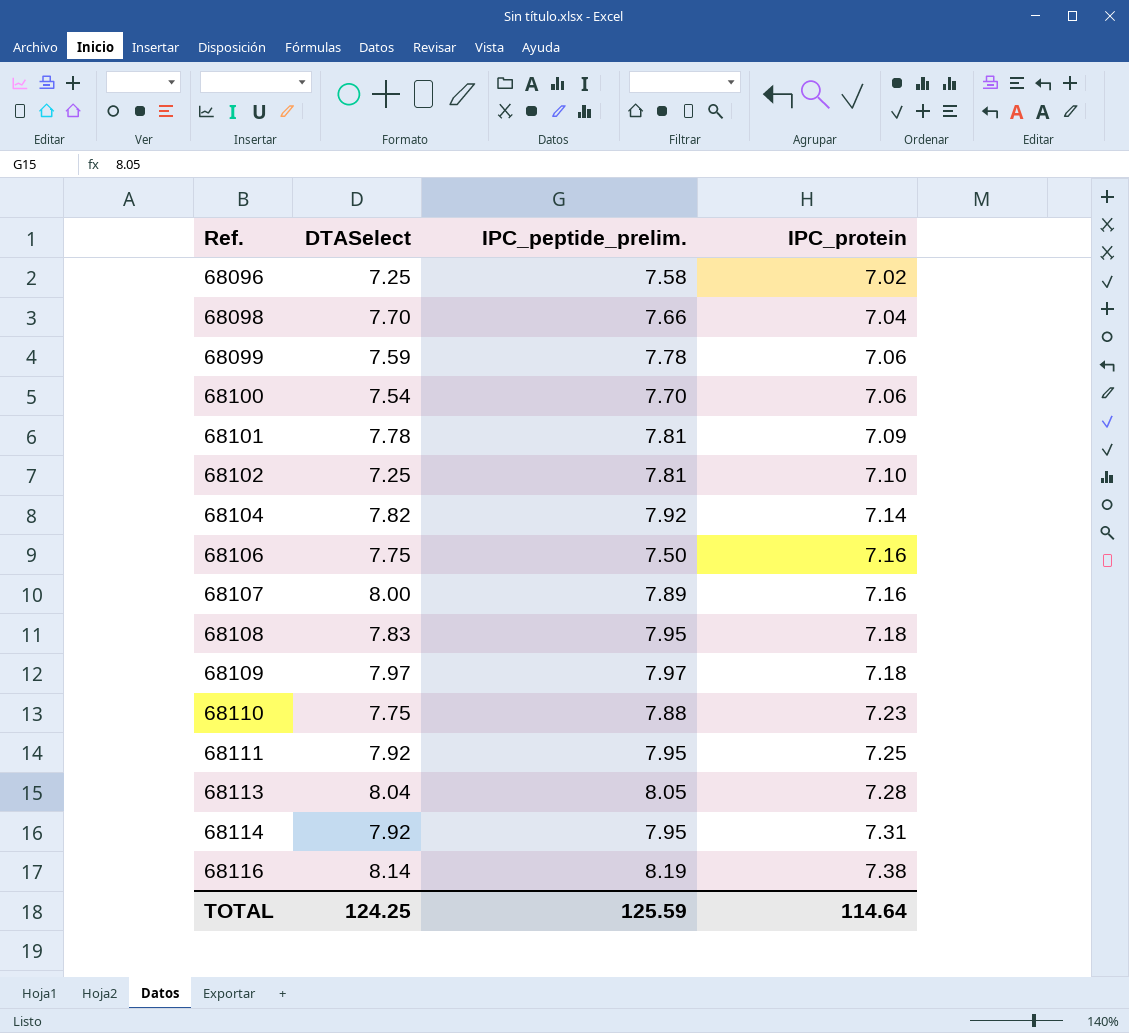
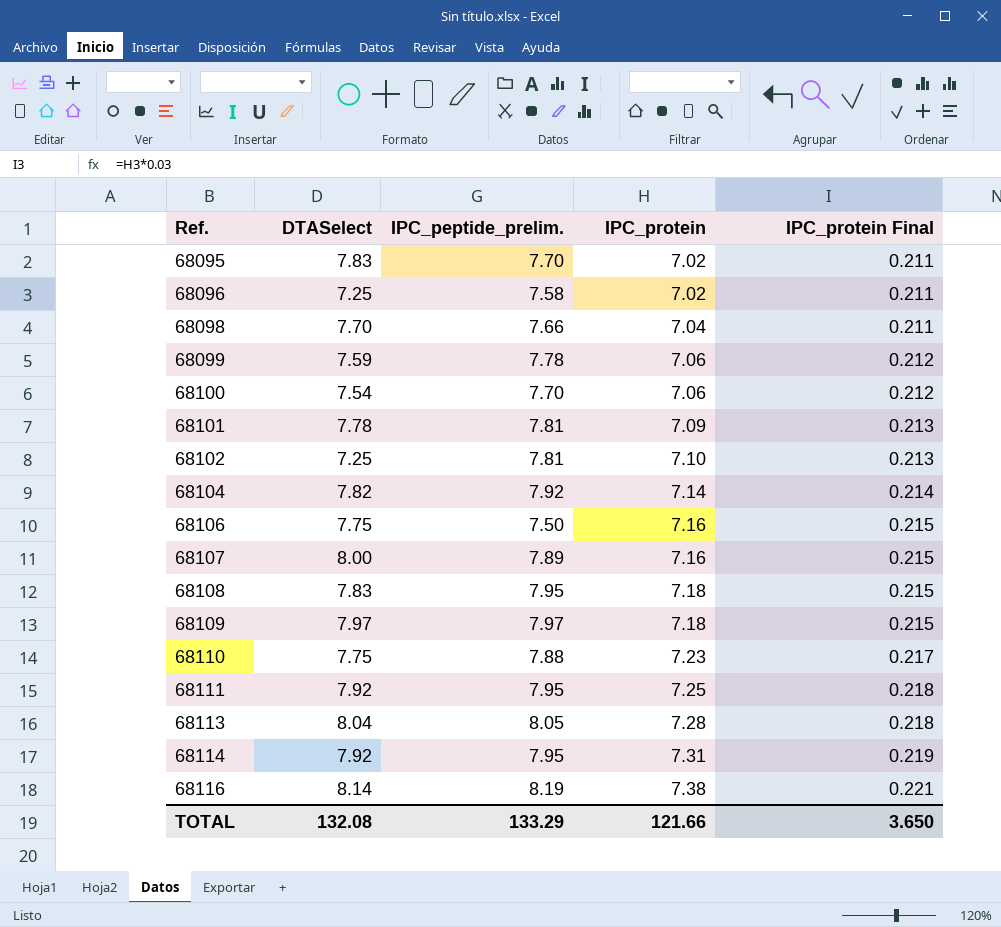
column IPC_protein Final | formula: none -> [IPC_protein] * 0.03
row 68095: none -> 7.83 | 7.70 | 7.02 | 0.211
TOTAL | DTASelect: 124.25 -> 132.08
TOTAL | IPC_peptide_prelim.: 125.59 -> 133.29
TOTAL | IPC_protein: 114.64 -> 121.66

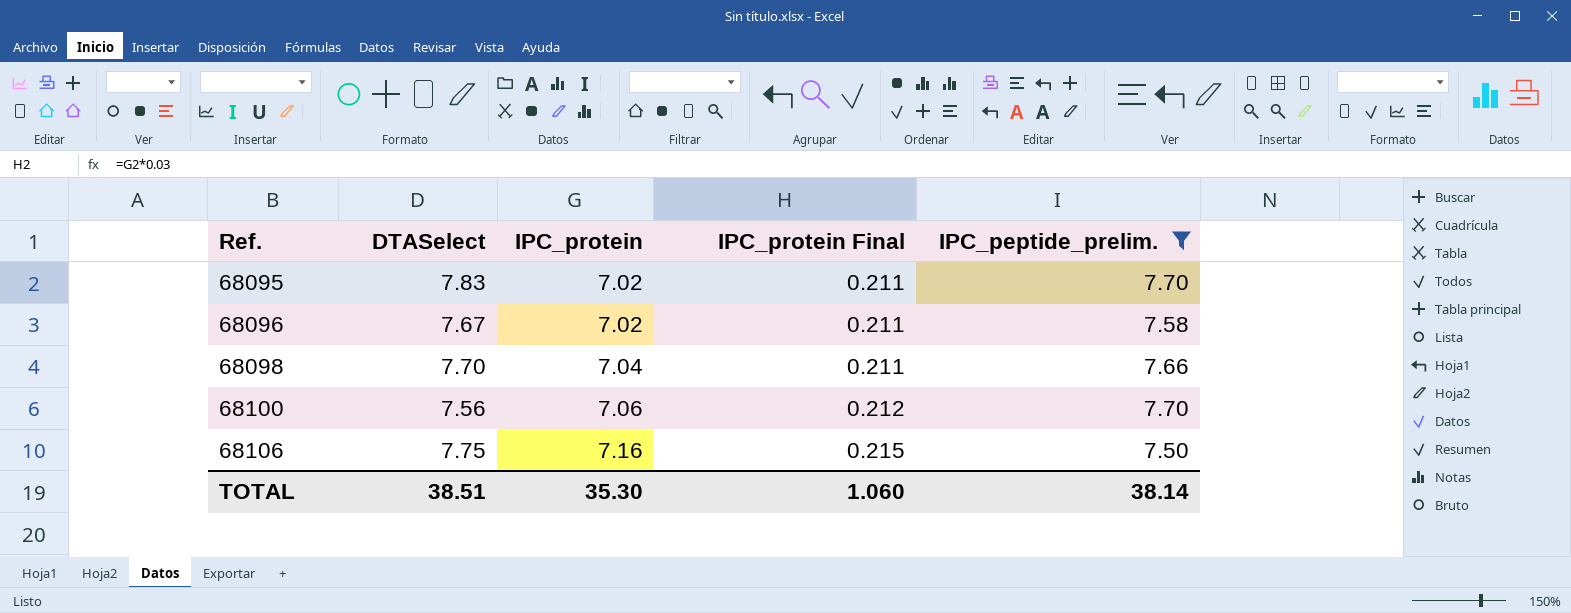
filter: none -> IPC_peptide_prelim. <= 7.70
column IPC_peptide_prelim. | position: 3 -> 5
68096 | DTASelect: 7.25 -> 7.67
68100 | DTASelect: 7.54 -> 7.56
TOTAL | DTASelect: 132.08 -> 38.51
TOTAL | IPC_protein: 121.66 -> 35.30
TOTAL | IPC_protein Final: 3.650 -> 1.060
TOTAL | IPC_peptide_prelim.: 133.29 -> 38.14

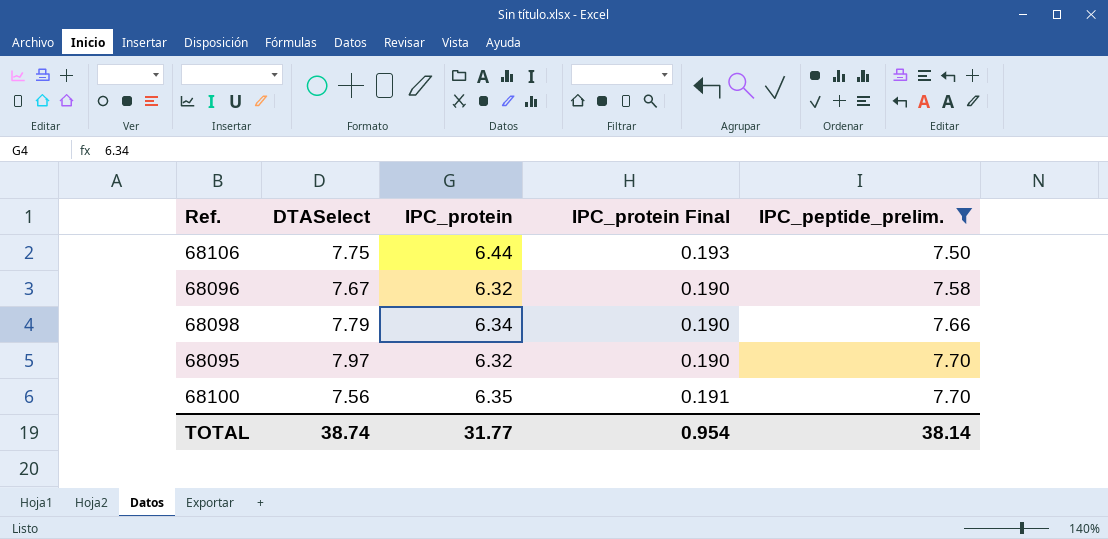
row order: Ref. ascending -> IPC_peptide_prelim. ascending
68106 | IPC_protein: 7.16 -> 6.44
68106 | IPC_protein Final: 0.215 -> 0.193
68096 | IPC_protein: 7.02 -> 6.32
68096 | IPC_protein Final: 0.211 -> 0.190
68098 | DTASelect: 7.70 -> 7.79
68098 | IPC_protein: 7.04 -> 6.34
68098 | IPC_protein Final: 0.211 -> 0.190
68095 | DTASelect: 7.83 -> 7.97
68095 | IPC_protein: 7.02 -> 6.32
68095 | IPC_protein Final: 0.211 -> 0.190
68100 | IPC_protein: 7.06 -> 6.35
68100 | IPC_protein Final: 0.212 -> 0.191
TOTAL | DTASelect: 38.51 -> 38.74
TOTAL | IPC_protein: 35.30 -> 31.77
TOTAL | IPC_protein Final: 1.060 -> 0.954

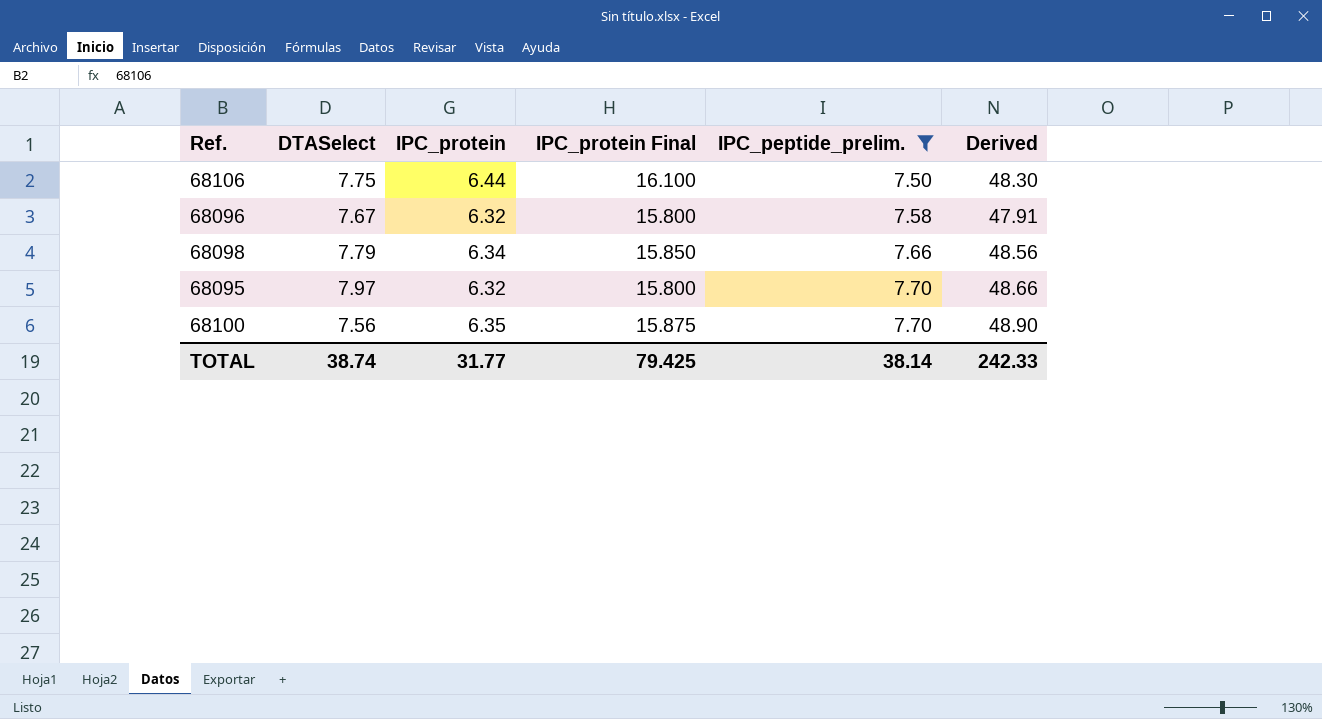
column IPC_protein Final | formula: [IPC_protein] * 0.03 -> [IPC_protein] * 2.5
column Derived | formula: none -> [IPC_protein] * [IPC_peptide_prelim.]
TOTAL | IPC_protein Final: 0.954 -> 79.425

